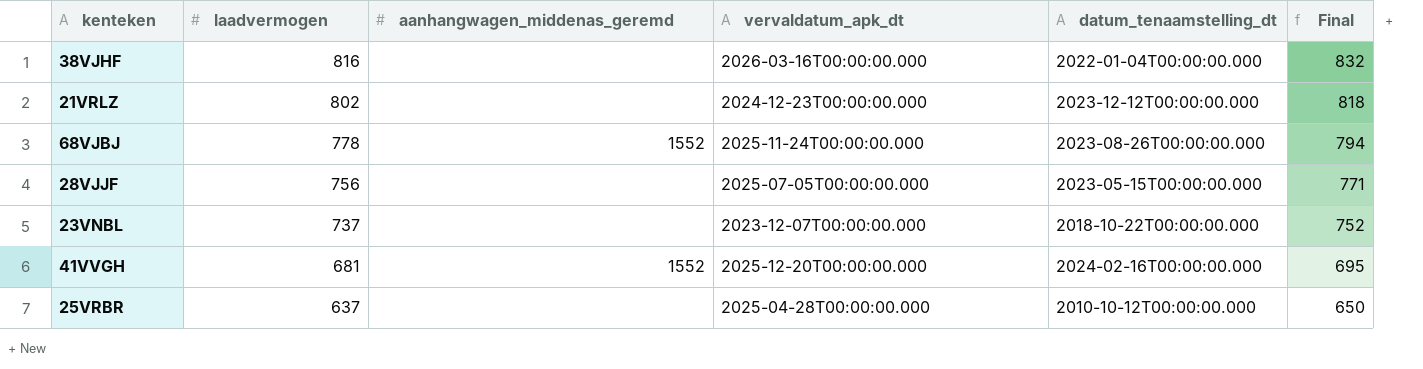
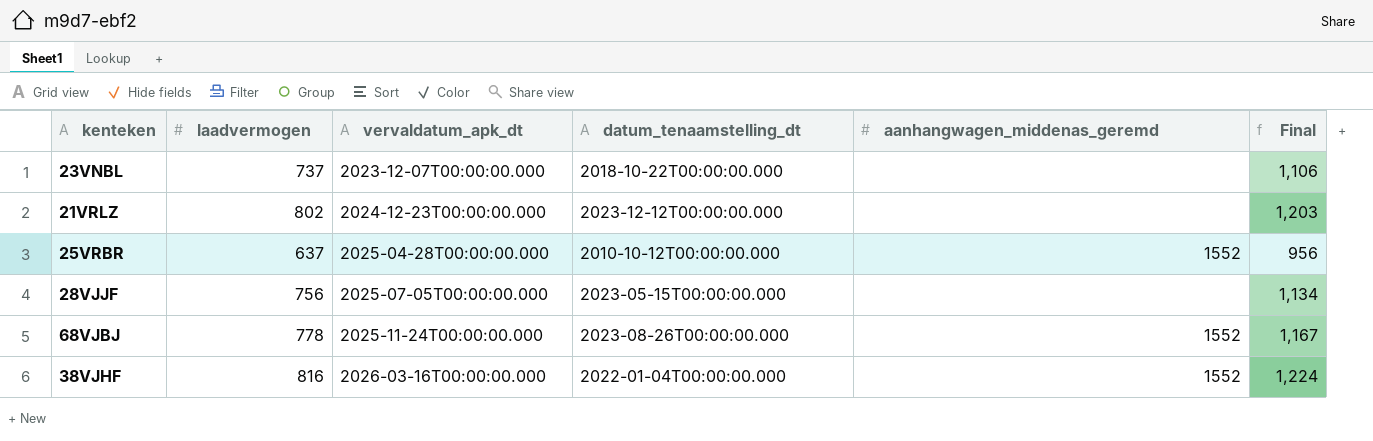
row order: laadvermogen descending -> vervaldatum_apk_dt ascending
column aanhangwagen_middenas_geremd | position: 3 -> 5
column Final | formula: [laadvermogen] * 1.02 -> [laadvermogen] * 1.5
row 41VVGH: 681 | 1552 | 2025-12-20T00:00:00.000 | 2024-02-16T00:00:00.000 | 695 -> none
25VRBR | aanhangwagen_middenas_geremd: none -> 1552
38VJHF | aanhangwagen_middenas_geremd: none -> 1552

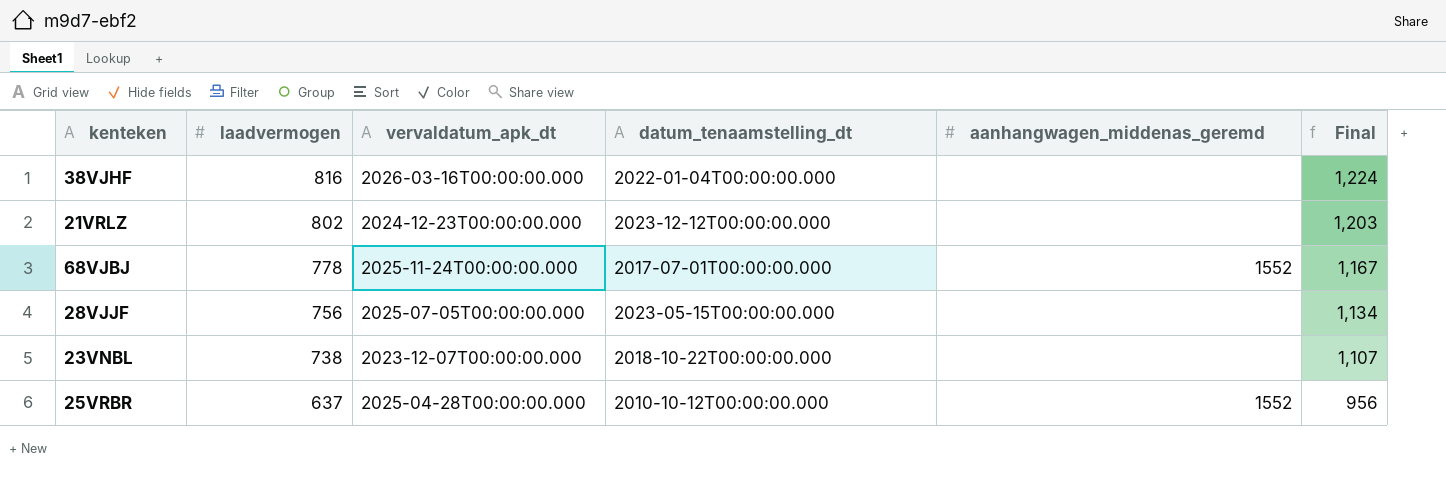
row order: vervaldatum_apk_dt ascending -> laadvermogen descending
38VJHF | aanhangwagen_middenas_geremd: 1552 -> none
68VJBJ | datum_tenaamstelling_dt: 2023-08-26T00:00:00.000 -> 2017-07-01T00:00:00.000
23VNBL | laadvermogen: 737 -> 738
23VNBL | Final: 1,106 -> 1,107

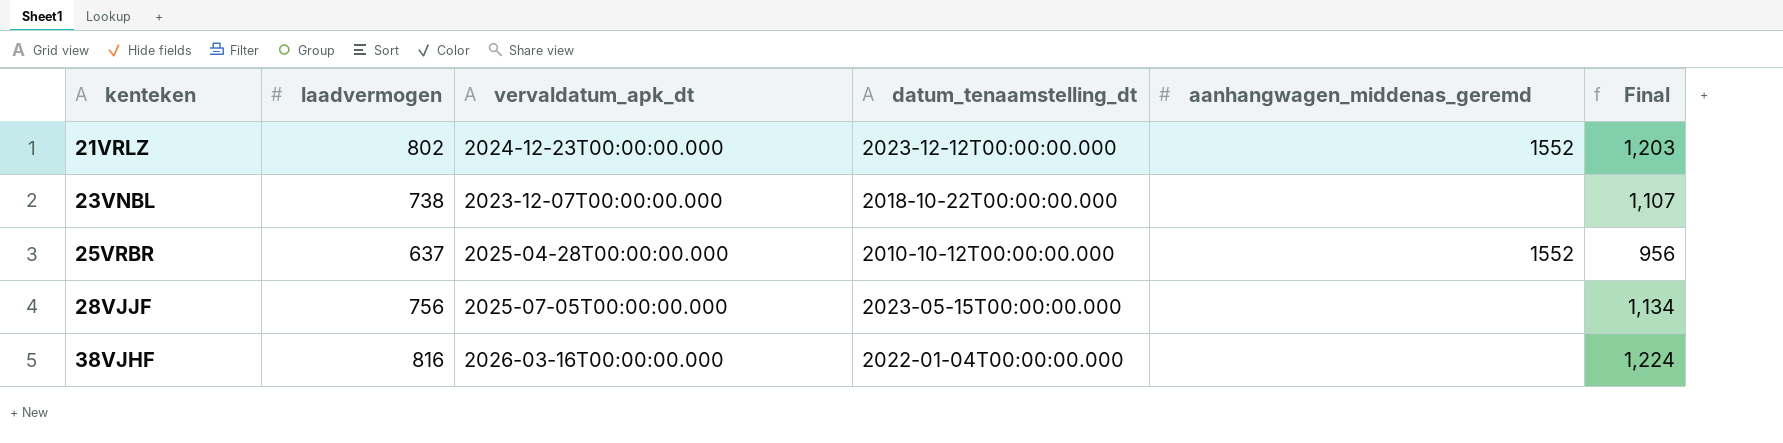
row order: laadvermogen descending -> kenteken ascending
row 68VJBJ: 778 | 2025-11-24T00:00:00.000 | 2017-07-01T00:00:00.000 | 1552 | 1,167 -> none
21VRLZ | aanhangwagen_middenas_geremd: none -> 1552

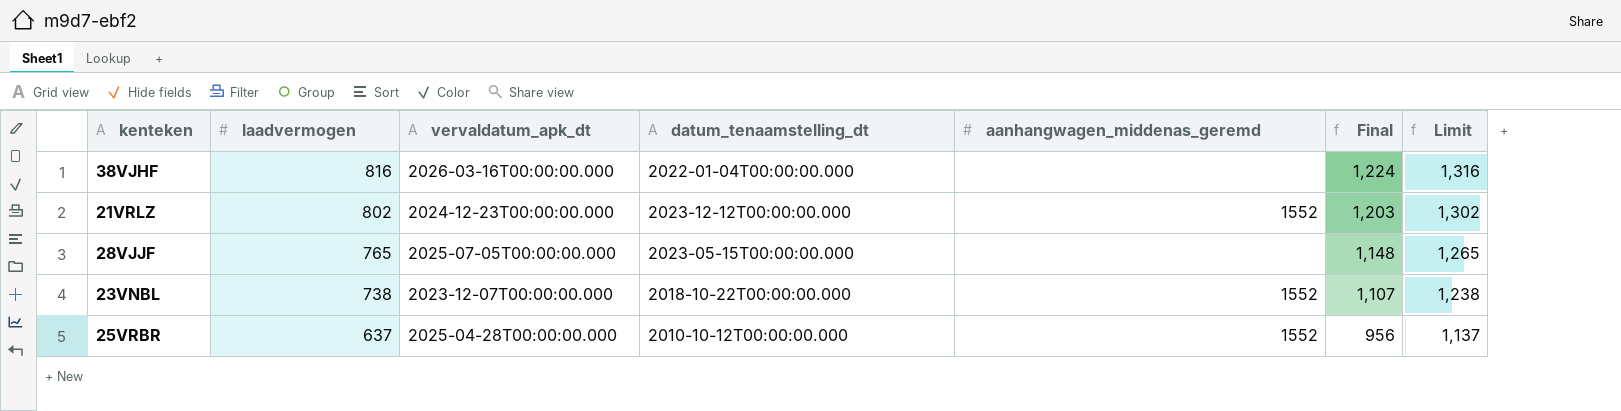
row order: kenteken ascending -> laadvermogen descending
column Limit | formula: none -> [laadvermogen] + 500
28VJJF | laadvermogen: 756 -> 765
28VJJF | Final: 1,134 -> 1,148
23VNBL | aanhangwagen_middenas_geremd: none -> 1552

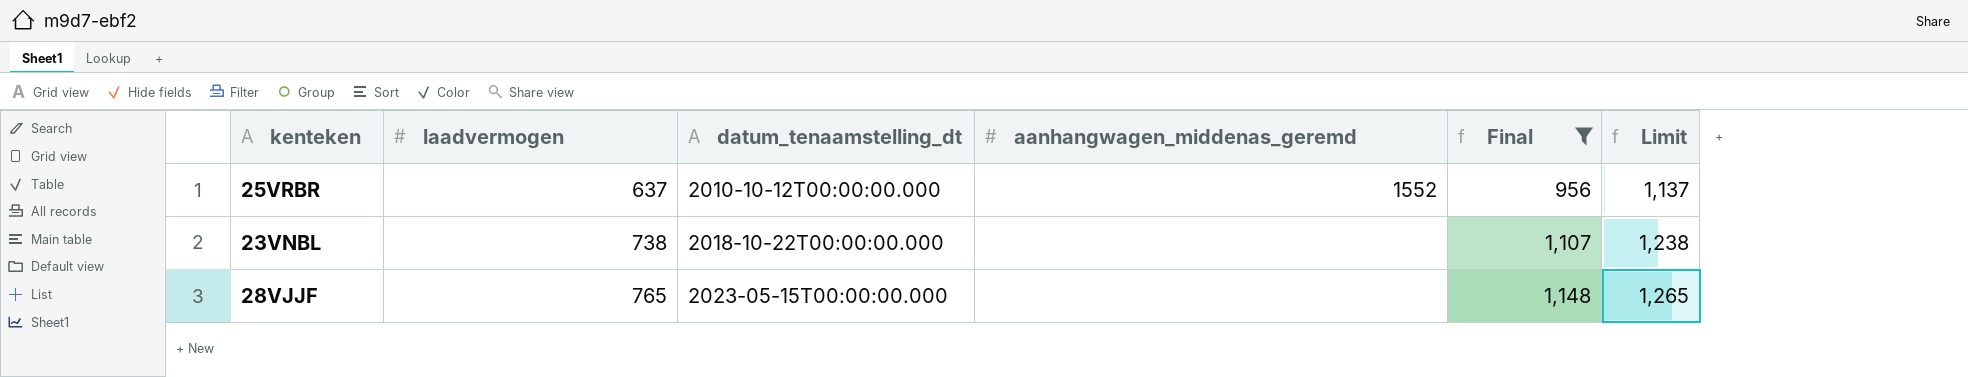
filter: none -> Final <= 1,148
row order: laadvermogen descending -> laadvermogen ascending
column vervaldatum_apk_dt | position: 3 -> none
23VNBL | aanhangwagen_middenas_geremd: 1552 -> none

